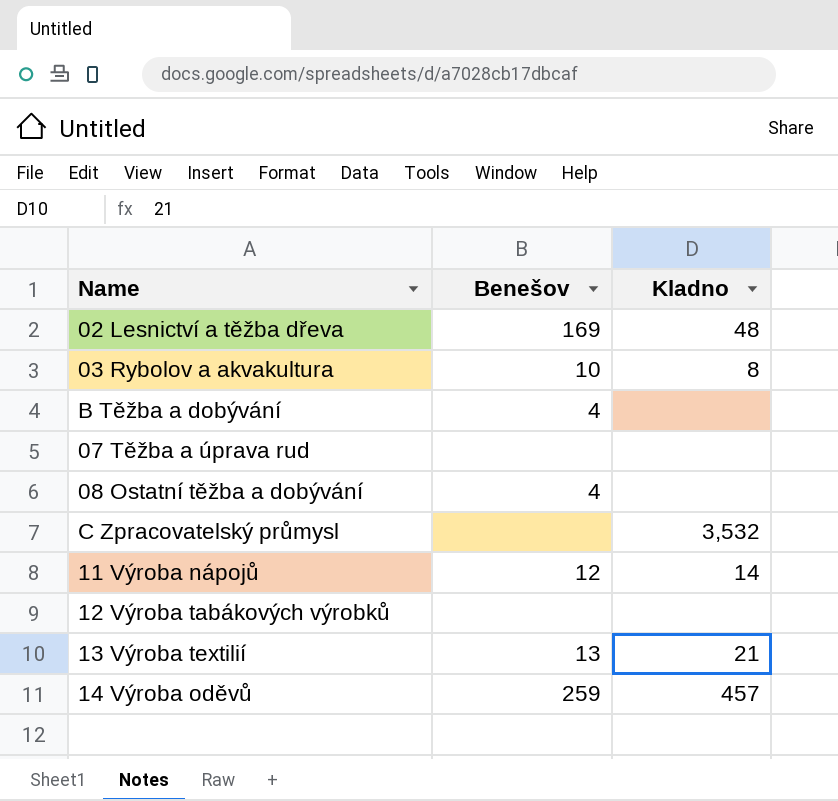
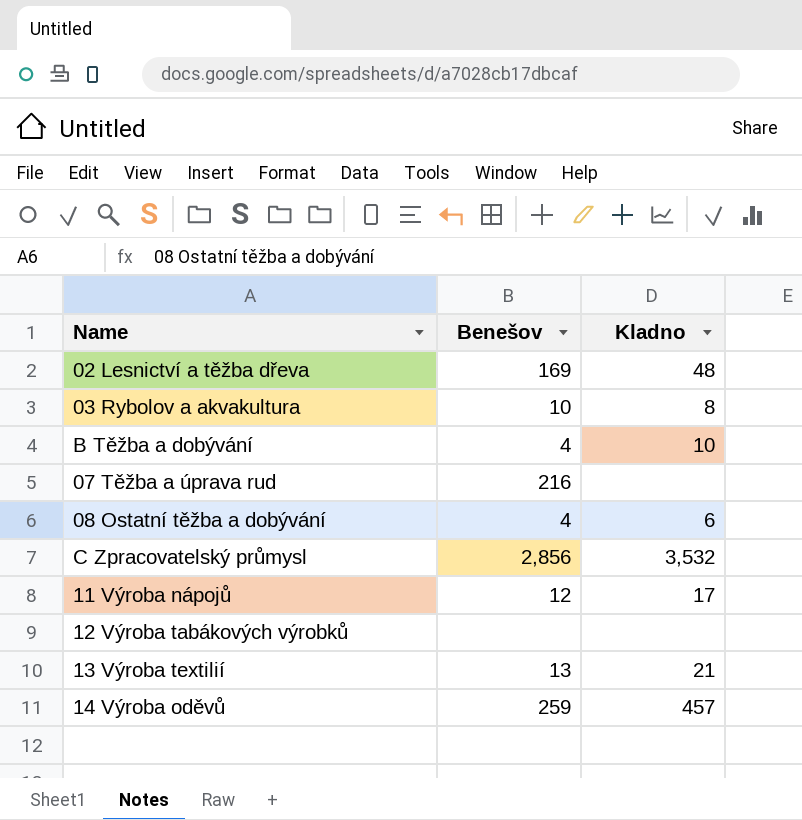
B Těžba a dobývání | Kladno: none -> 10
07 Těžba a úprava rud | Benešov: none -> 216
08 Ostatní těžba a dobývání | Kladno: none -> 6
C Zpracovatelský průmysl | Benešov: none -> 2,856
11 Výroba nápojů | Kladno: 14 -> 17

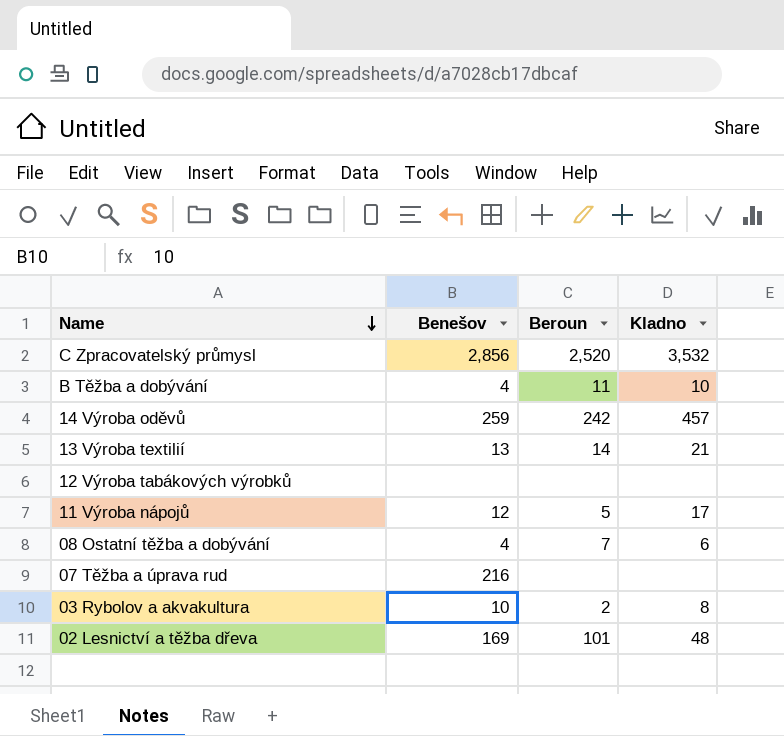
row order: none -> Name descending
column Beroun | position: none -> 3

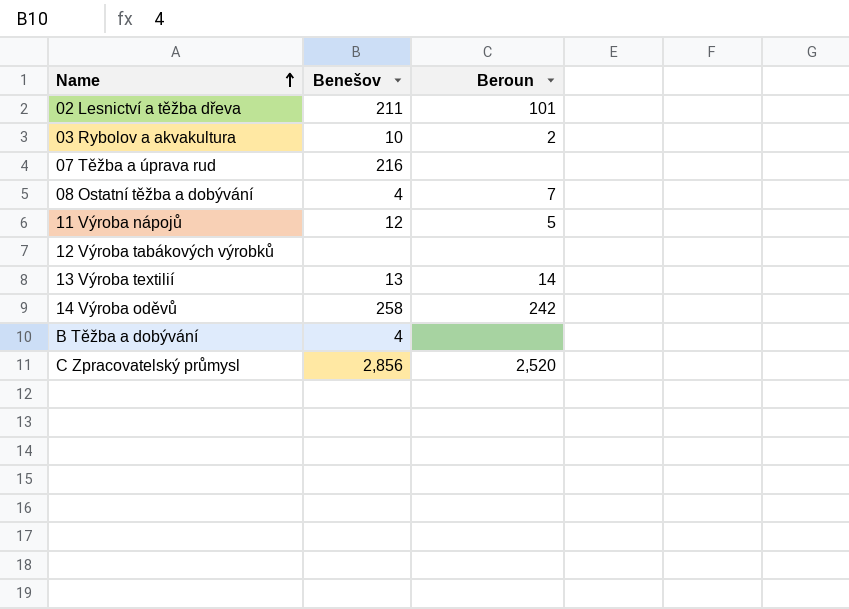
row order: Name descending -> Name ascending
column Kladno | position: 4 -> none
02 Lesnictví a těžba dřeva | Benešov: 169 -> 211
14 Výroba oděvů | Benešov: 259 -> 258
B Těžba a dobývání | Beroun: 11 -> none

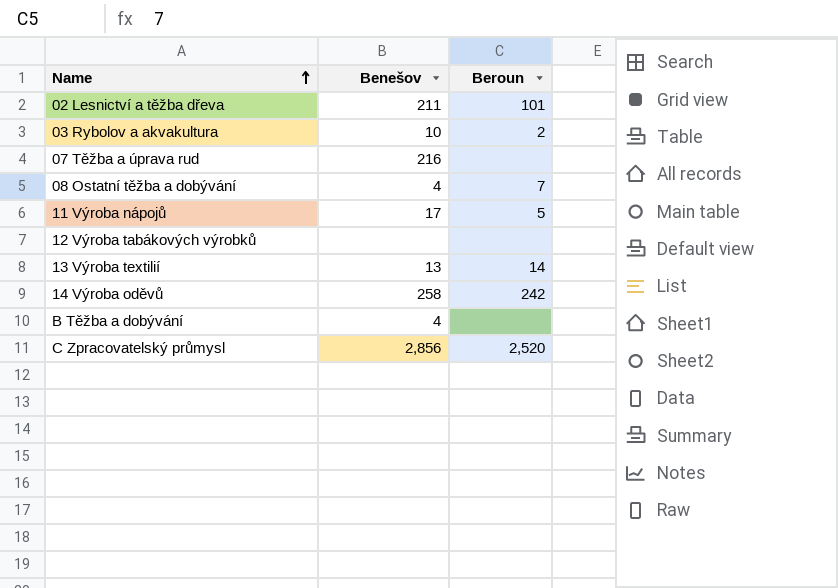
11 Výroba nápojů | Benešov: 12 -> 17

